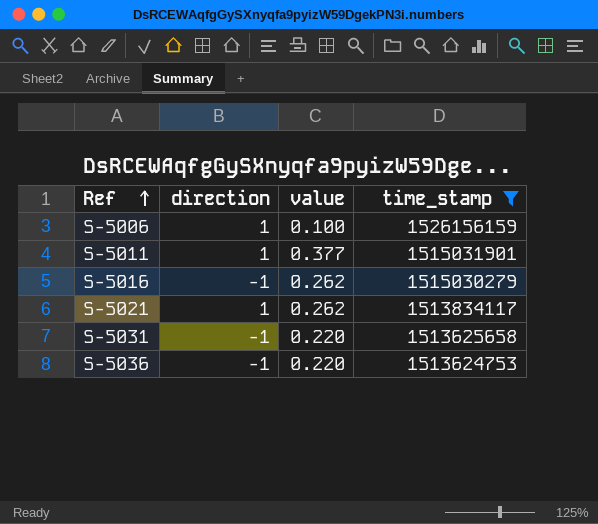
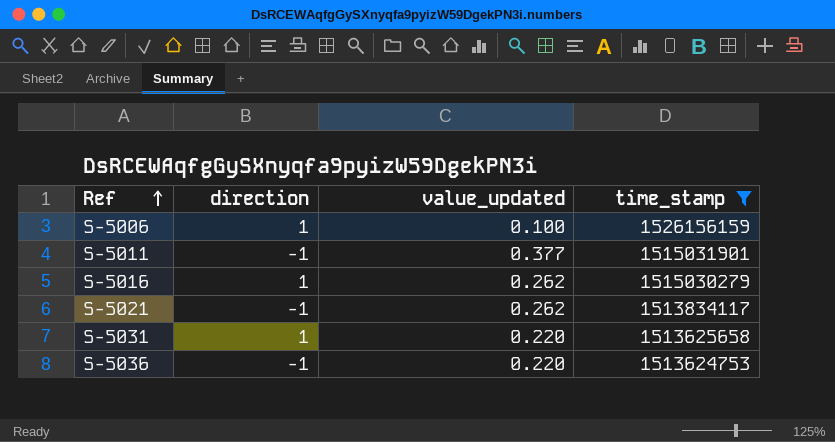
column name: value -> value_updated
S-5011 | direction: 1 -> -1
S-5016 | direction: -1 -> 1
S-5021 | direction: 1 -> -1
S-5031 | direction: -1 -> 1

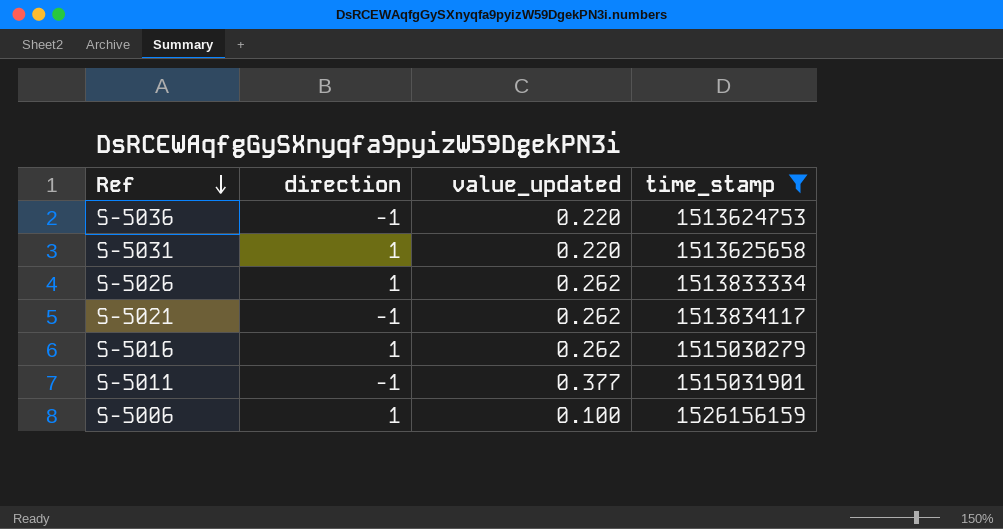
row order: Ref ascending -> Ref descending
row S-5026: none -> 1 | 0.262 | 1513833334

